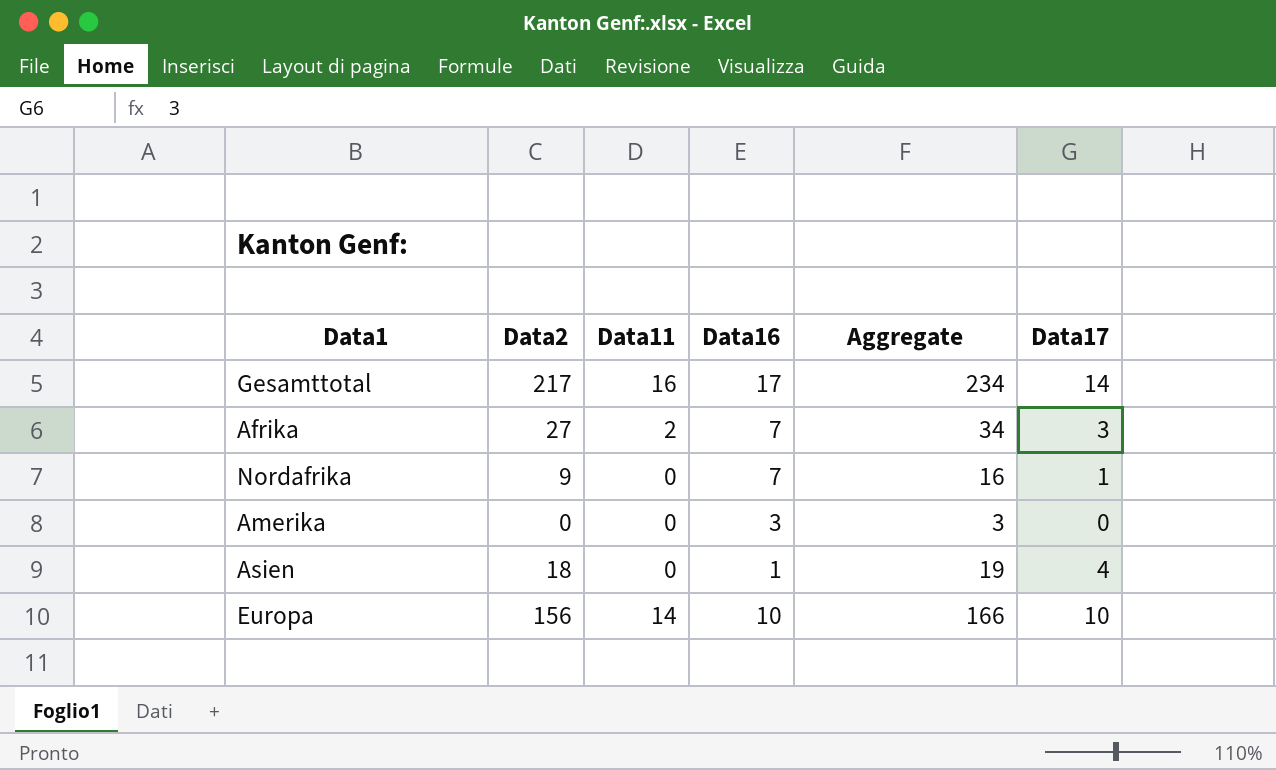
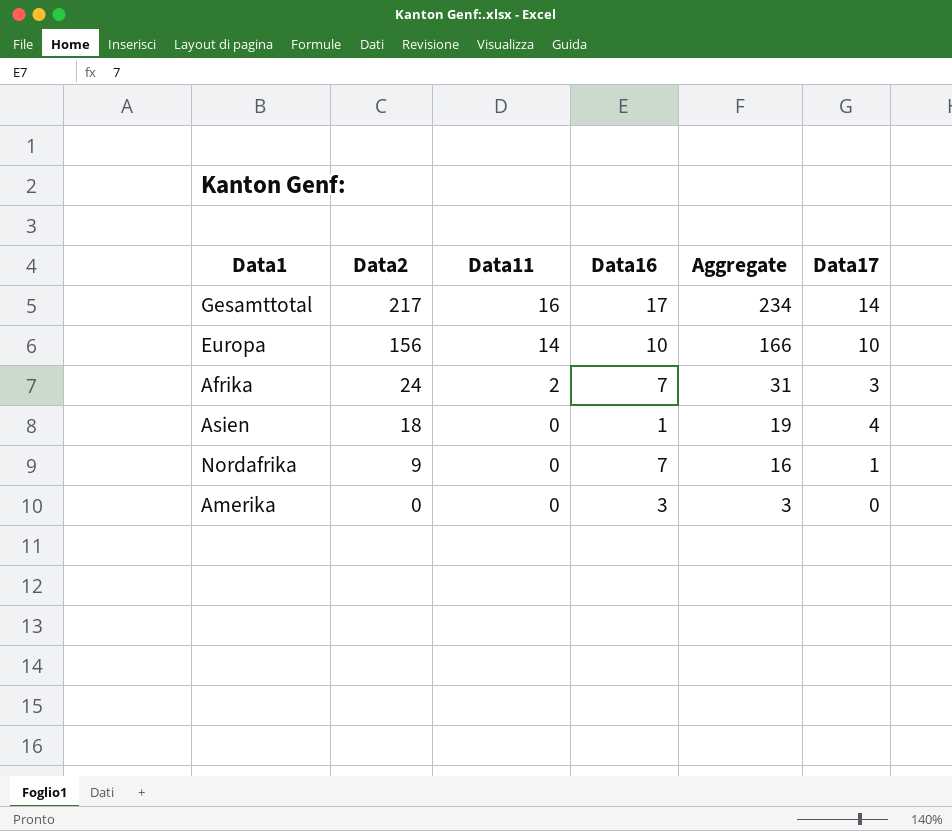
row order: none -> Data2 descending
Afrika | Data2: 27 -> 24
Afrika | Aggregate: 34 -> 31

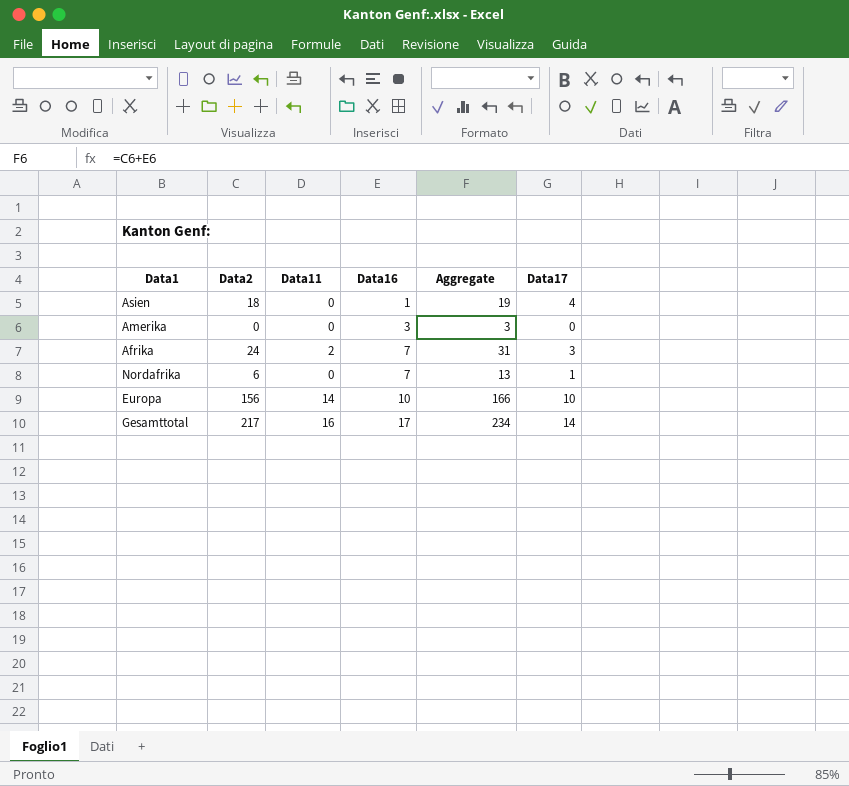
row order: Data2 descending -> Data16 ascending
Nordafrika | Data2: 9 -> 6
Nordafrika | Aggregate: 16 -> 13

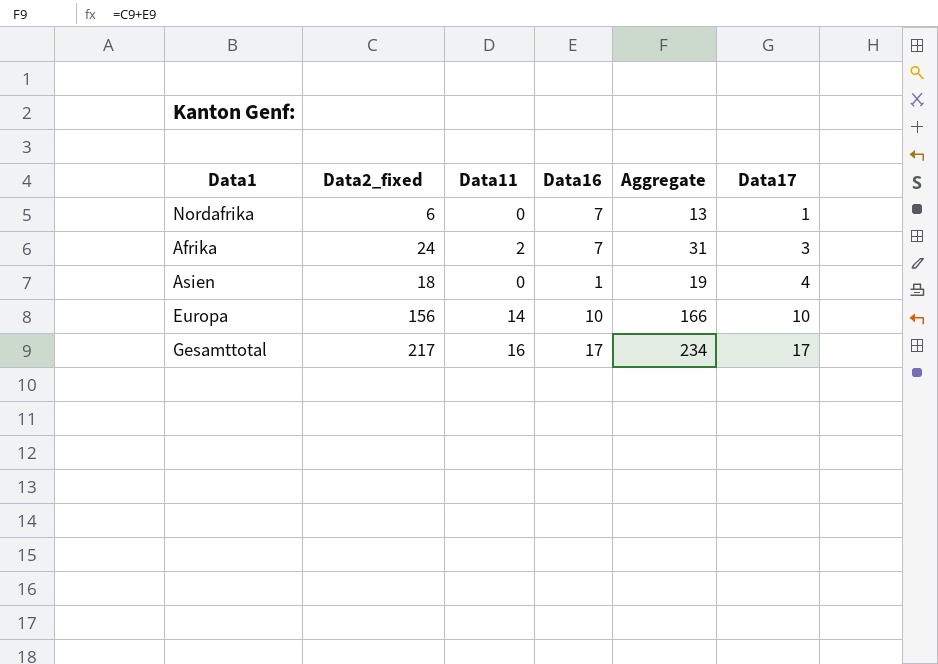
row order: Data16 ascending -> Data17 ascending
column name: Data2 -> Data2_fixed
row Amerika: 0 | 0 | 3 | 3 | 0 -> none
Gesamttotal | Data17: 14 -> 17

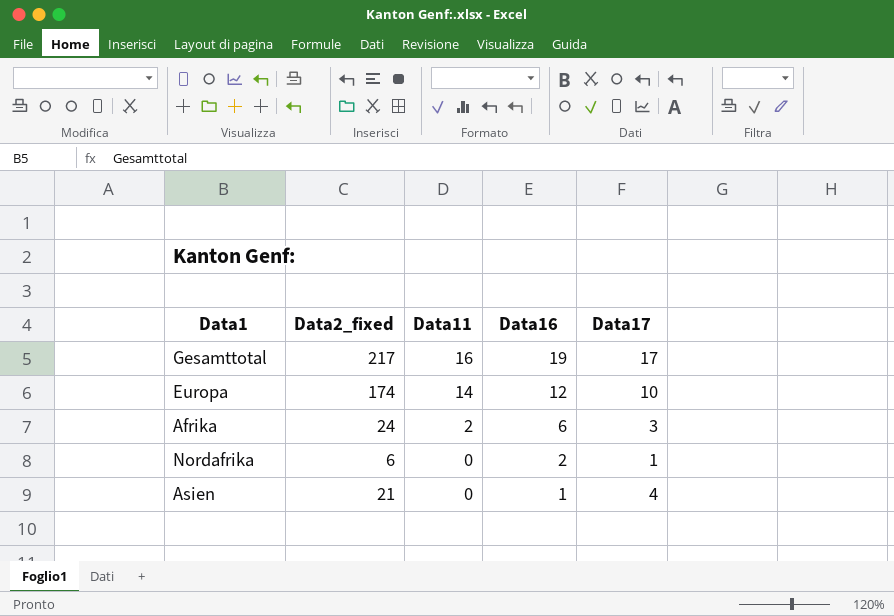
row order: Data17 ascending -> Data11 descending
column Aggregate | formula: [Data2_fixed] + [Data16] -> none
Gesamttotal | Data16: 17 -> 19
Europa | Data2_fixed: 156 -> 174
Europa | Data16: 10 -> 12
Afrika | Data16: 7 -> 6
Nordafrika | Data16: 7 -> 2
Asien | Data2_fixed: 18 -> 21

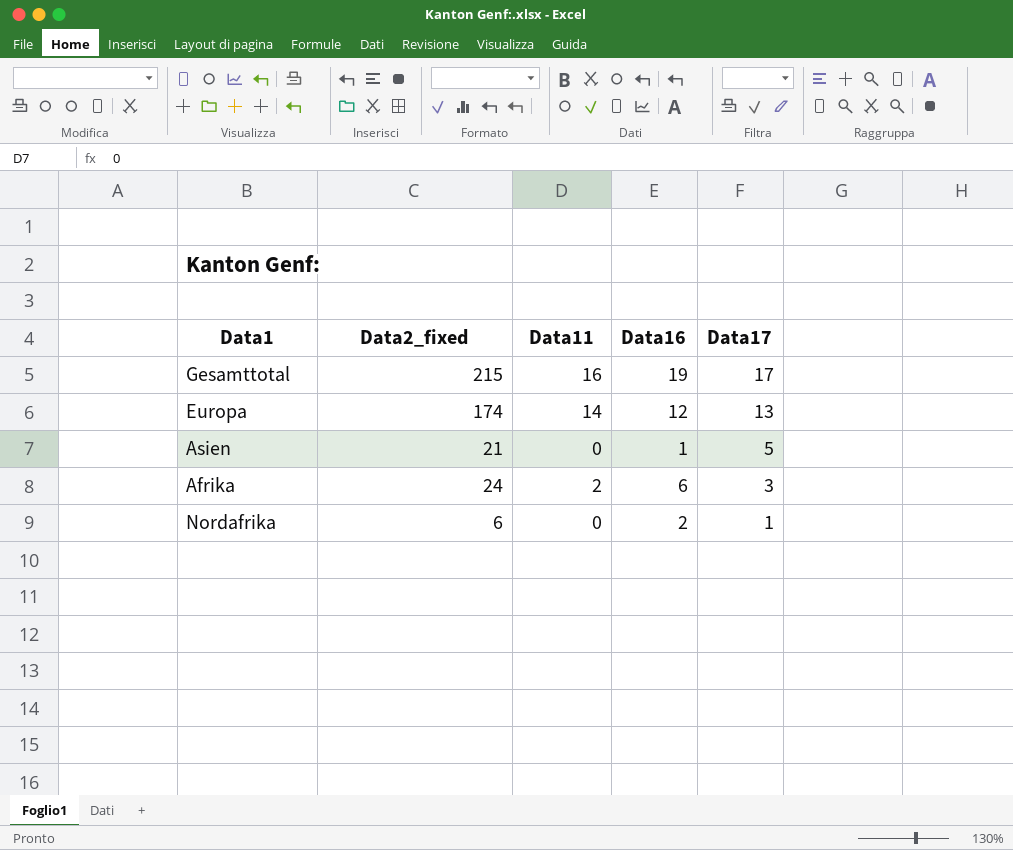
row order: Data11 descending -> Data17 descending
Gesamttotal | Data2_fixed: 217 -> 215
Europa | Data17: 10 -> 13
Asien | Data17: 4 -> 5

